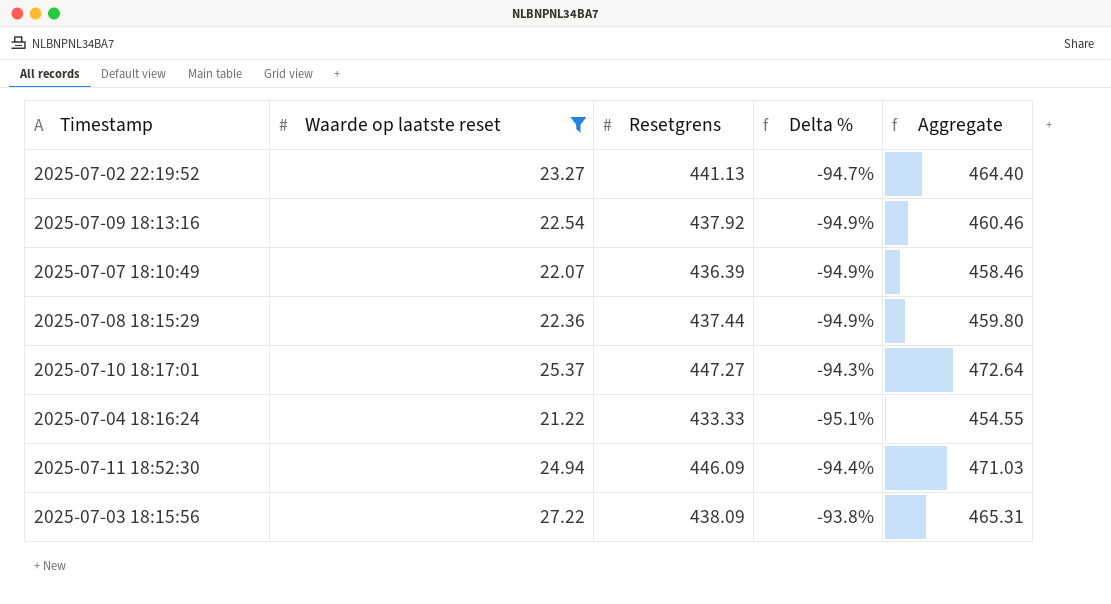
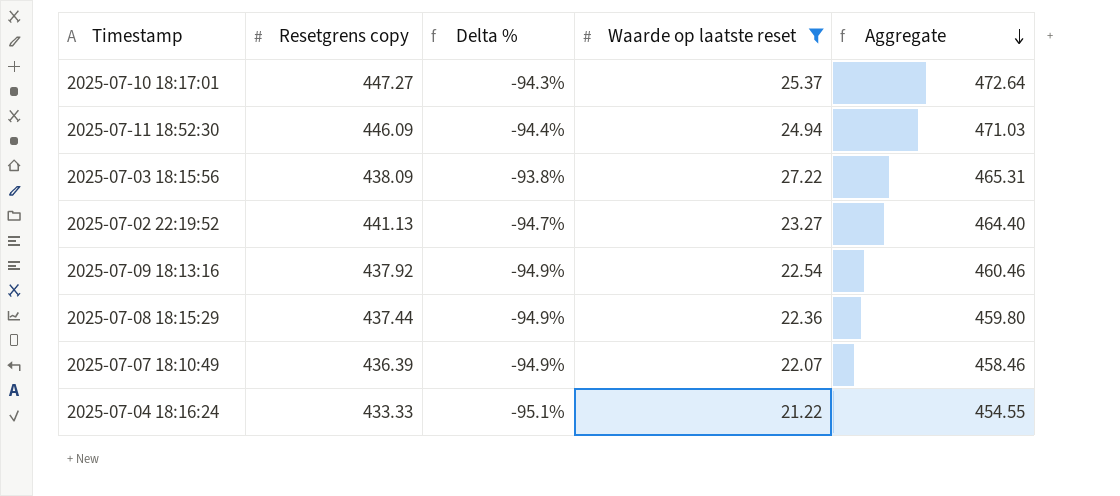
row order: none -> Aggregate descending
column name: Resetgrens -> Resetgrens copy
column Waarde op laatste reset | position: 2 -> 4

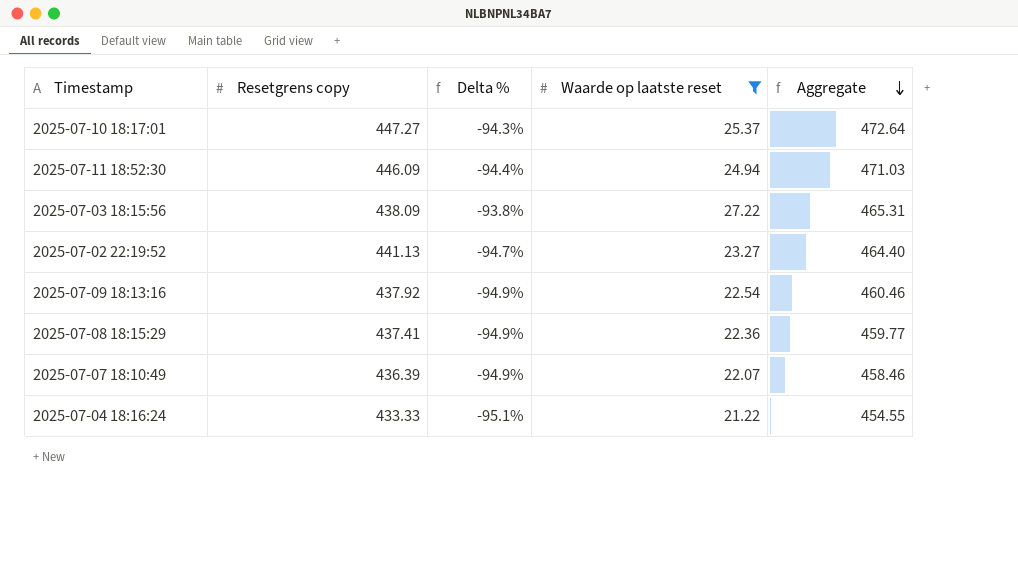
2025-07-08 18:15:29 | Resetgrens copy: 437.44 -> 437.41
2025-07-08 18:15:29 | Aggregate: 459.80 -> 459.77

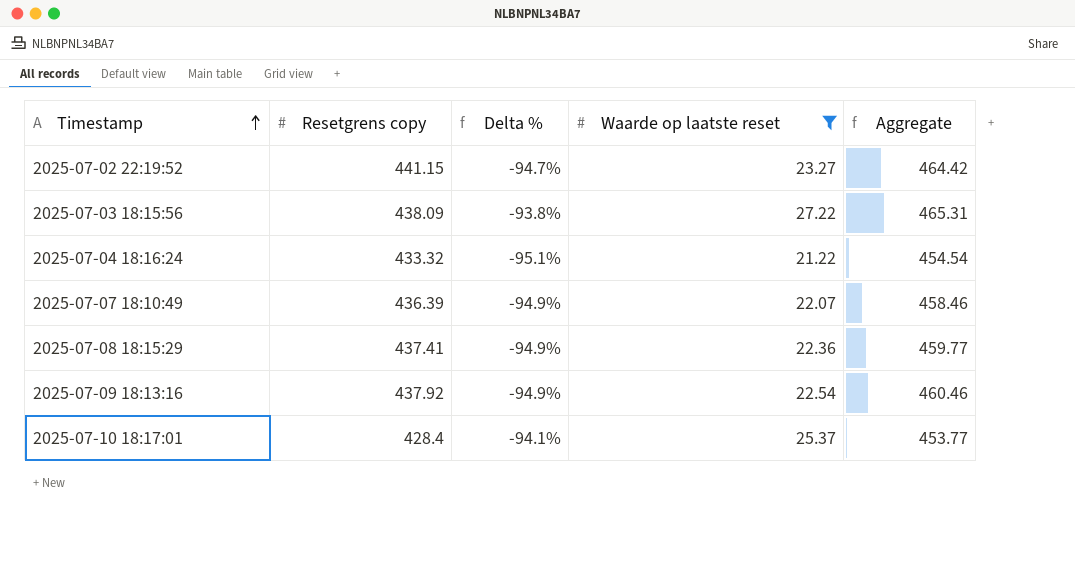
row order: Aggregate descending -> Timestamp ascending
row 2025-07-11 18:52:30: 446.09 | -94.4% | 24.94 | 471.03 -> none
2025-07-02 22:19:52 | Resetgrens copy: 441.13 -> 441.15
2025-07-02 22:19:52 | Aggregate: 464.40 -> 464.42
2025-07-04 18:16:24 | Resetgrens copy: 433.33 -> 433.32
2025-07-04 18:16:24 | Aggregate: 454.55 -> 454.54
2025-07-10 18:17:01 | Resetgrens copy: 447.27 -> 428.4
2025-07-10 18:17:01 | Delta %: -94.3% -> -94.1%
2025-07-10 18:17:01 | Aggregate: 472.64 -> 453.77

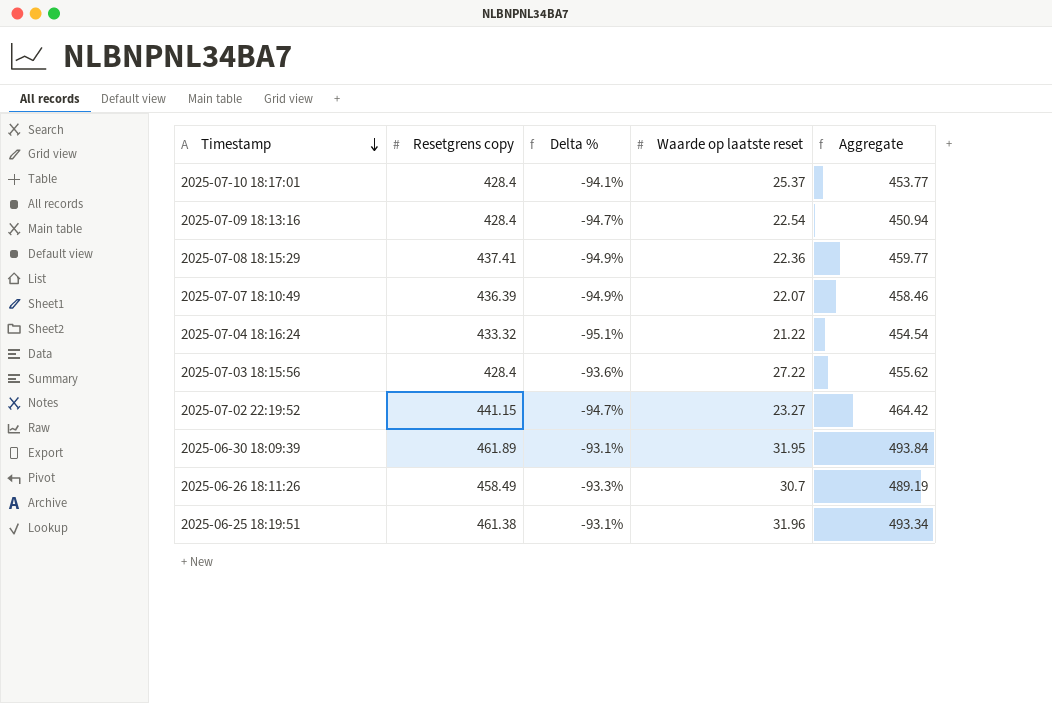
filter: Waarde op laatste reset <= 27.22 -> none
row order: Timestamp ascending -> Timestamp descending
2025-07-09 18:13:16 | Resetgrens copy: 437.92 -> 428.4
2025-07-09 18:13:16 | Delta %: -94.9% -> -94.7%
2025-07-09 18:13:16 | Aggregate: 460.46 -> 450.94
2025-07-03 18:15:56 | Resetgrens copy: 438.09 -> 428.4
2025-07-03 18:15:56 | Delta %: -93.8% -> -93.6%
2025-07-03 18:15:56 | Aggregate: 465.31 -> 455.62

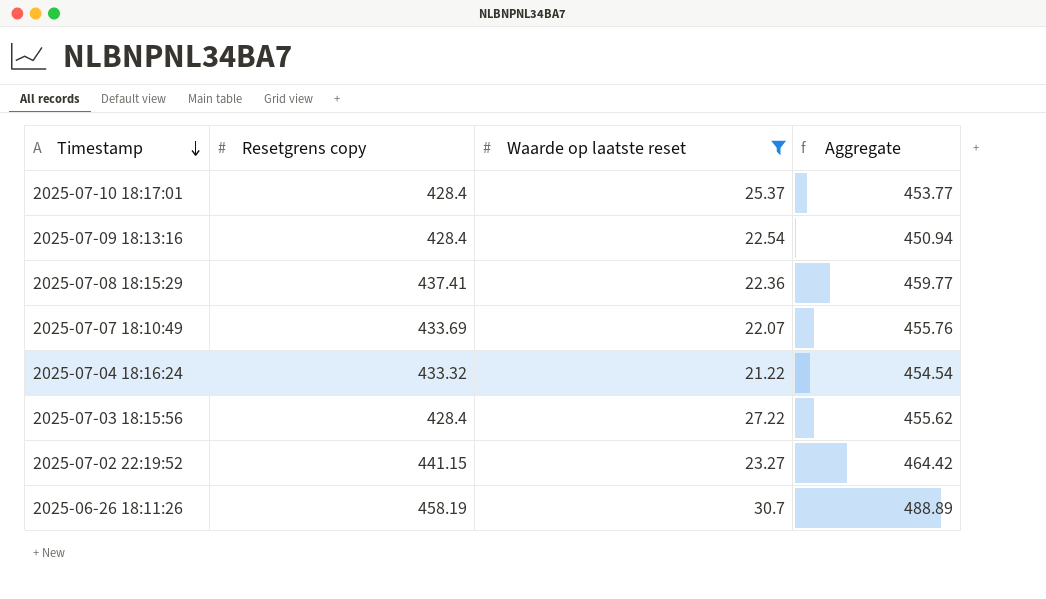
filter: none -> Waarde op laatste reset <= 30.7
column Delta % | formula: ([Waarde op laatste reset] - [Resetgrens copy]) / [Resetgrens copy] -> none
2025-07-07 18:10:49 | Resetgrens copy: 436.39 -> 433.69
2025-07-07 18:10:49 | Aggregate: 458.46 -> 455.76
2025-06-26 18:11:26 | Resetgrens copy: 458.49 -> 458.19
2025-06-26 18:11:26 | Aggregate: 489.19 -> 488.89

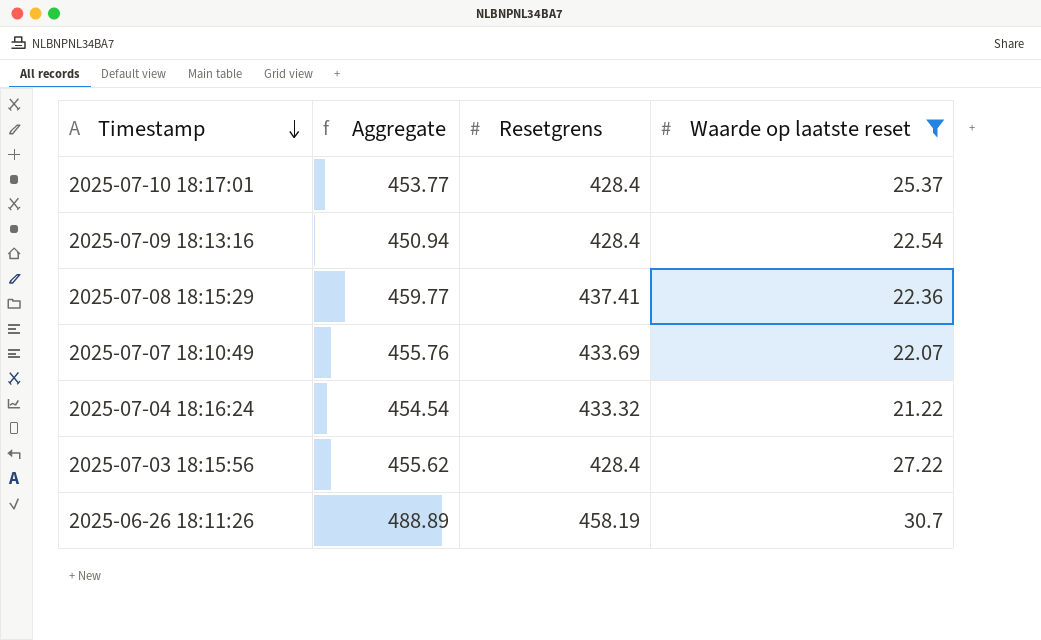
column Aggregate | position: 4 -> 2
column name: Resetgrens copy -> Resetgrens
row 2025-07-02 22:19:52: 441.15 | 23.27 | 464.42 -> none

